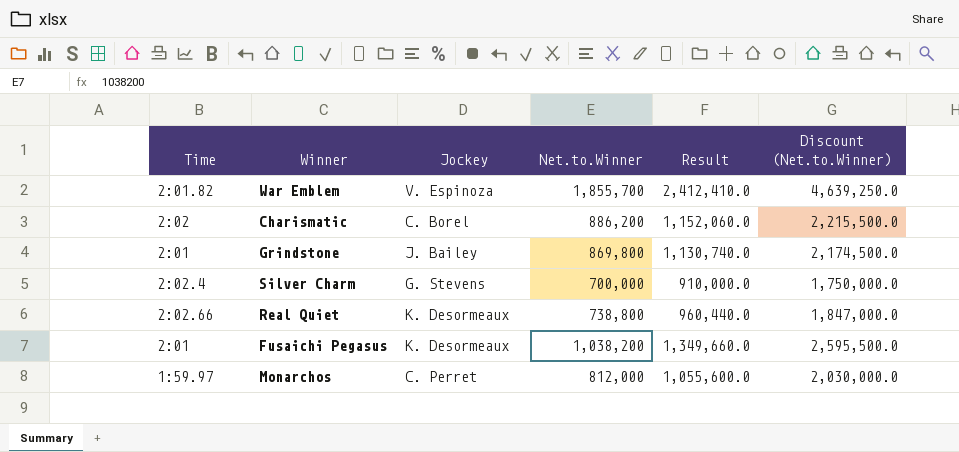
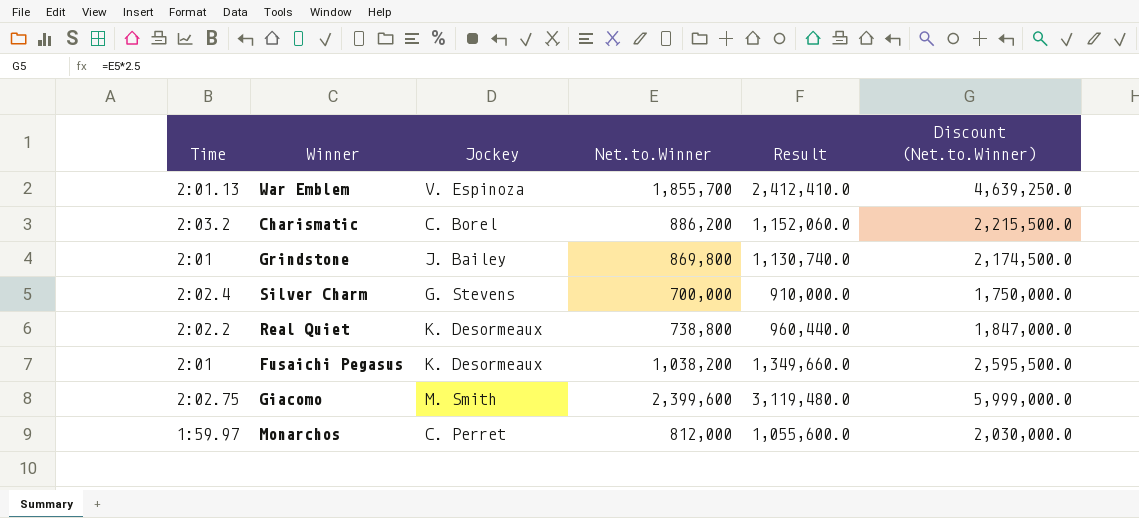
War Emblem | Time: 2:01.82 -> 2:01.13
Charismatic | Time: 2:02 -> 2:03.2
Real Quiet | Time: 2:02.66 -> 2:02.2
row Giacomo: none -> 2:02.75 | M. Smith | 2,399,600 | 3,119,480.0 | 5,999,000.0

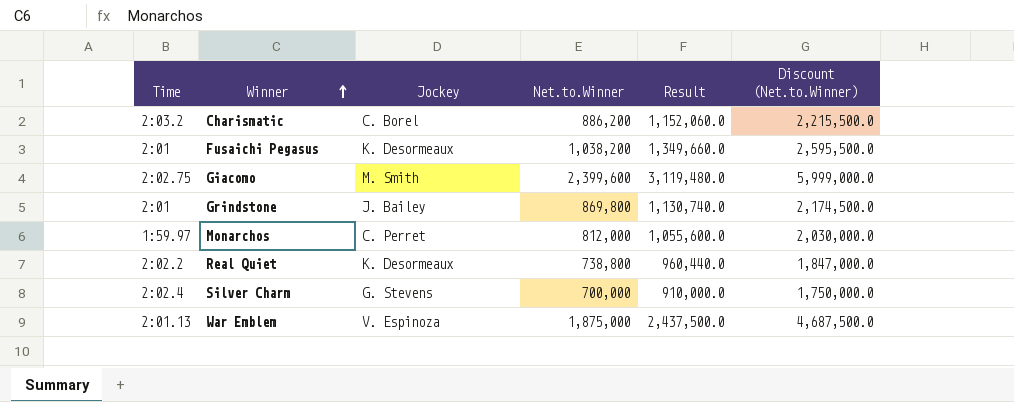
row order: none -> Winner ascending
War Emblem | Net.to.Winner: 1,855,700 -> 1,875,000
War Emblem | Result: 2,412,410.0 -> 2,437,500.0
War Emblem | Discount (Net.to.Winner): 4,639,250.0 -> 4,687,500.0

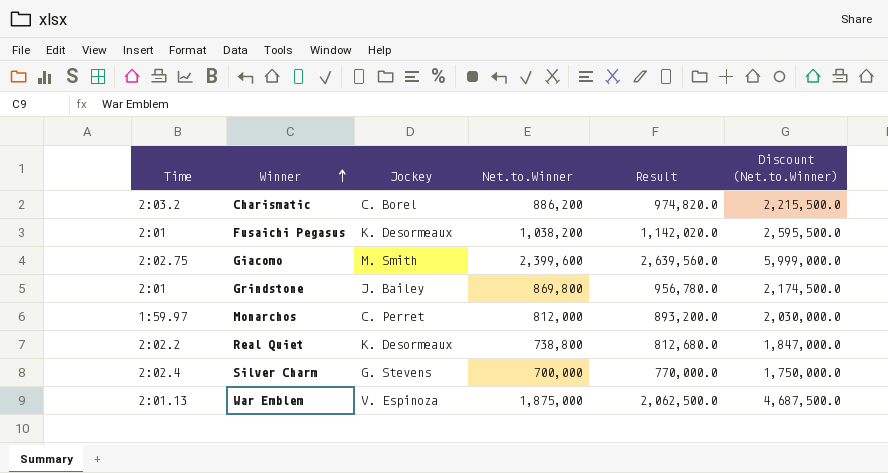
column Result | formula: [Net.to.Winner] * 1.3 -> [Net.to.Winner] * 1.1

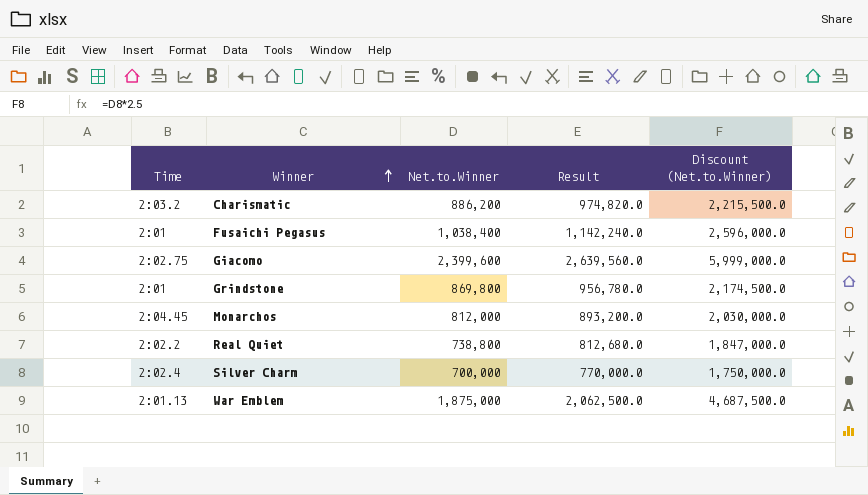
column Jockey | position: 3 -> none
Fusaichi Pegasus | Net.to.Winner: 1,038,200 -> 1,038,400
Fusaichi Pegasus | Result: 1,142,020.0 -> 1,142,240.0
Fusaichi Pegasus | Discount (Net.to.Winner): 2,595,500.0 -> 2,596,000.0
Monarchos | Time: 1:59.97 -> 2:04.45

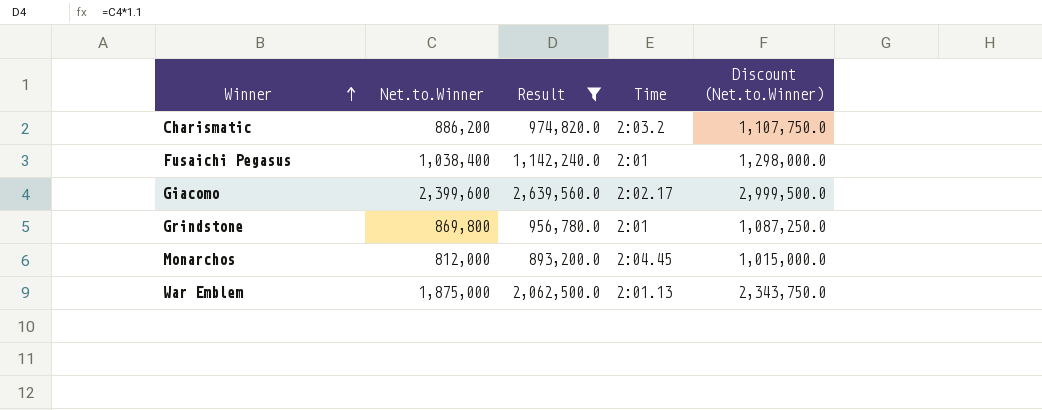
filter: none -> Result >= 893,200.0
column Time | position: 1 -> 4
column Discount (Net.to.Winner) | formula: [Net.to.Winner] * 2.5 -> [Net.to.Winner] * 1.25
Giacomo | Time: 2:02.75 -> 2:02.17

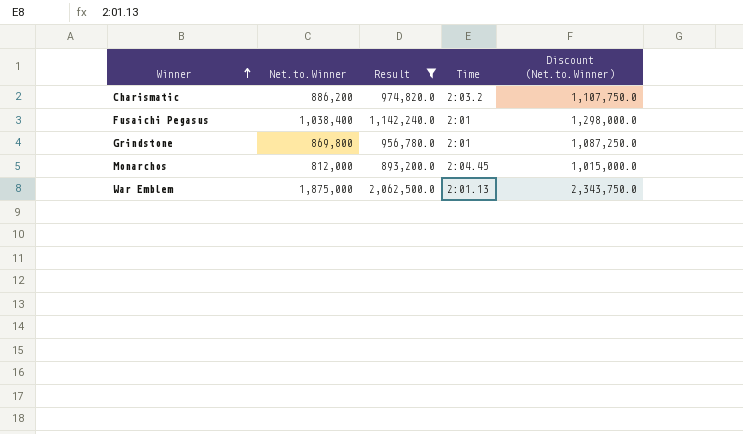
row Giacomo: 2,399,600 | 2,639,560.0 | 2:02.17 | 2,999,500.0 -> none

